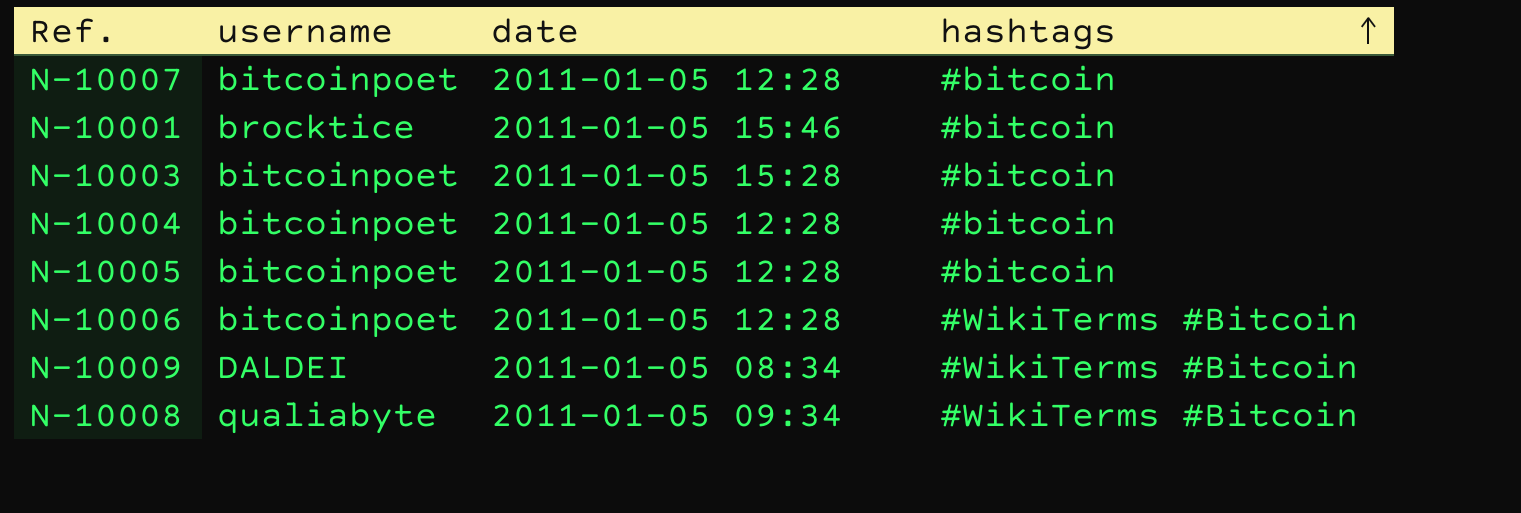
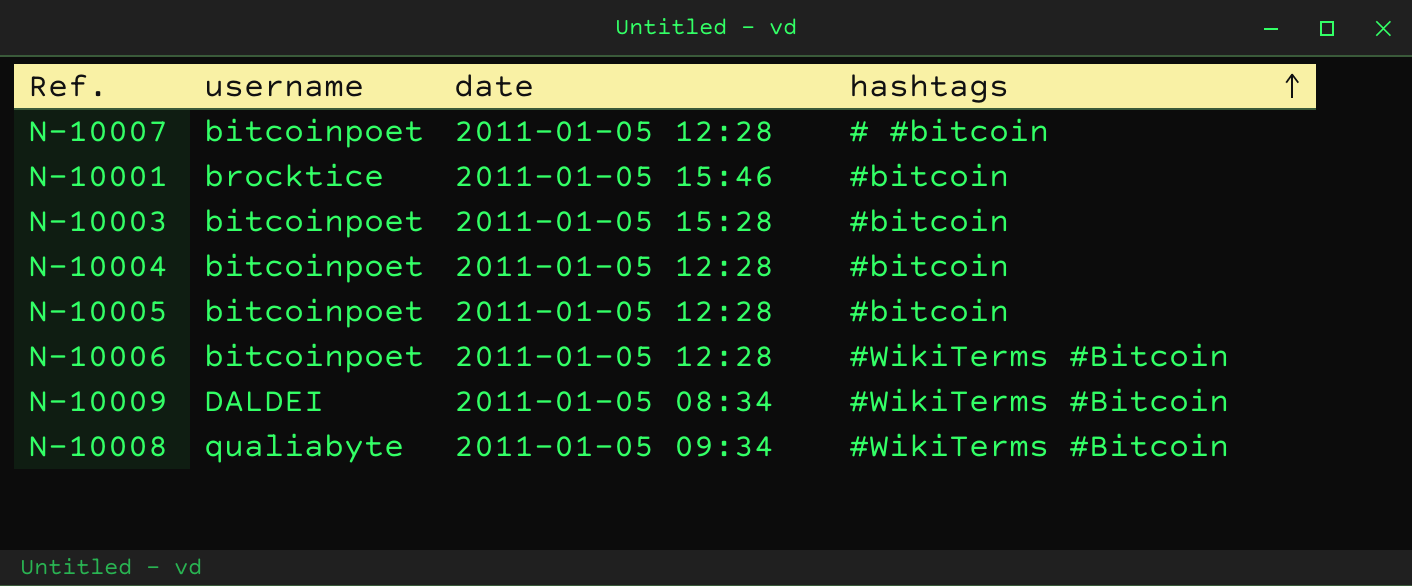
N-10007 | hashtags: #bitcoin -> # #bitcoin

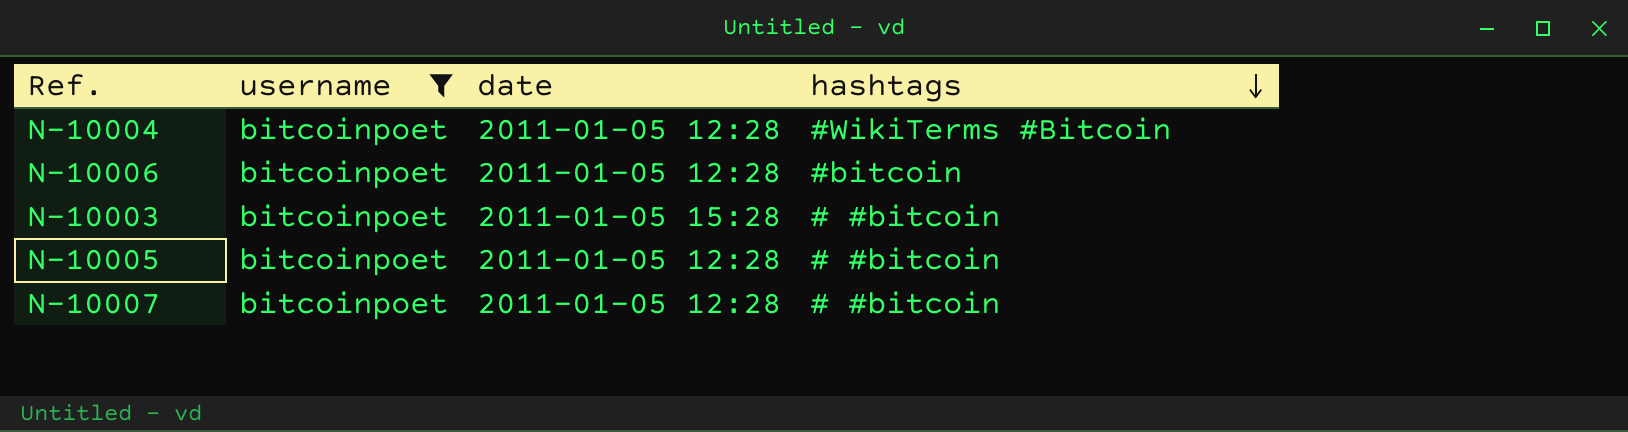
filter: none -> username = bitcoinpoet
row order: hashtags ascending -> hashtags descending
N-10004 | hashtags: #bitcoin -> #WikiTerms #Bitcoin
N-10006 | hashtags: #WikiTerms #Bitcoin -> #bitcoin
N-10003 | hashtags: #bitcoin -> # #bitcoin
N-10005 | hashtags: #bitcoin -> # #bitcoin

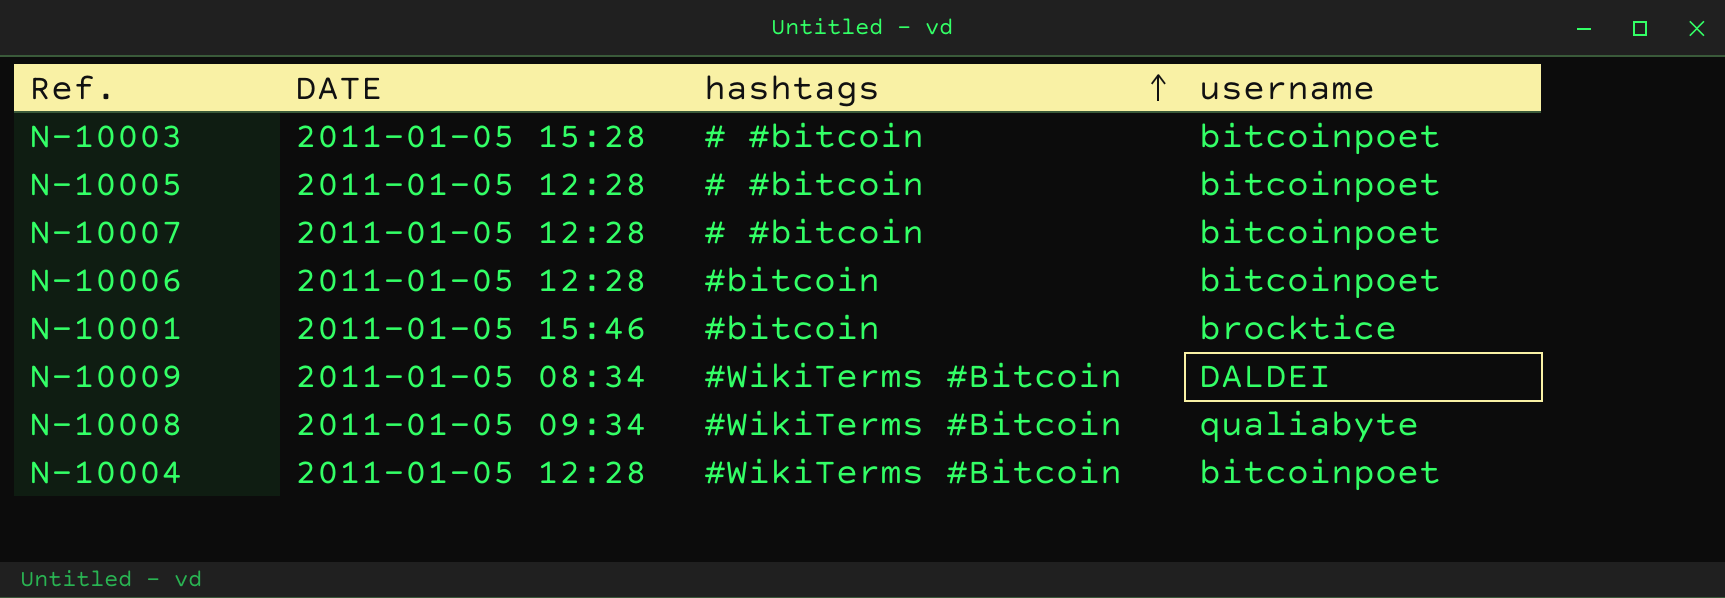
filter: username = bitcoinpoet -> none
row order: hashtags descending -> hashtags ascending
column name: date -> DATE
column username | position: 2 -> 4

